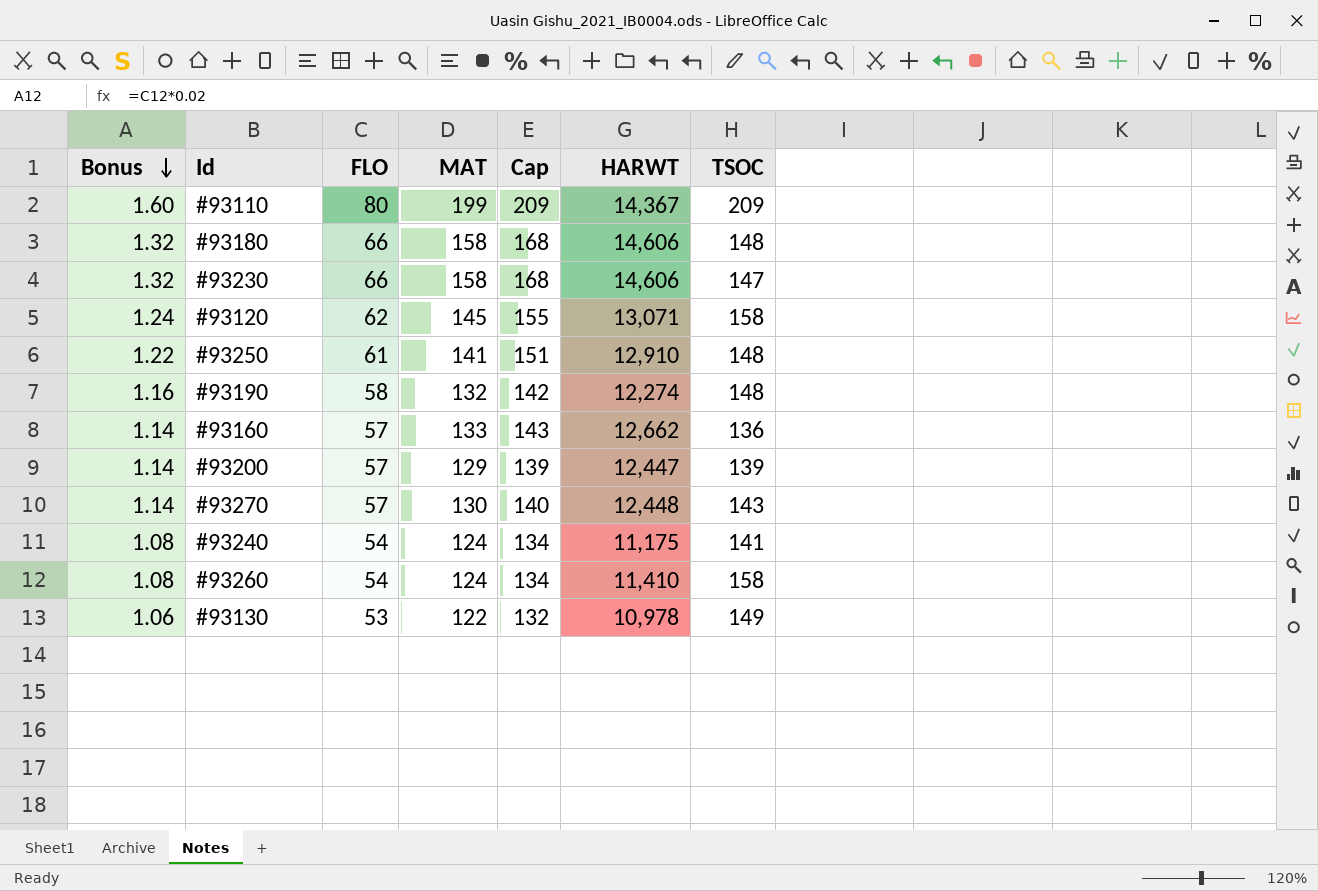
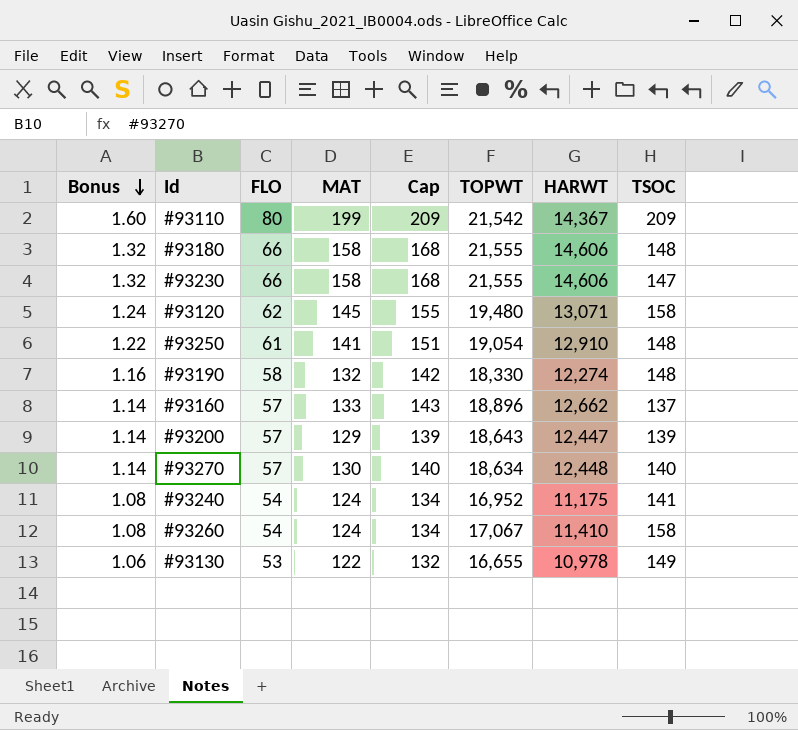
column TOPWT | position: none -> 6
#93160 | TSOC: 136 -> 137
#93270 | TSOC: 143 -> 140

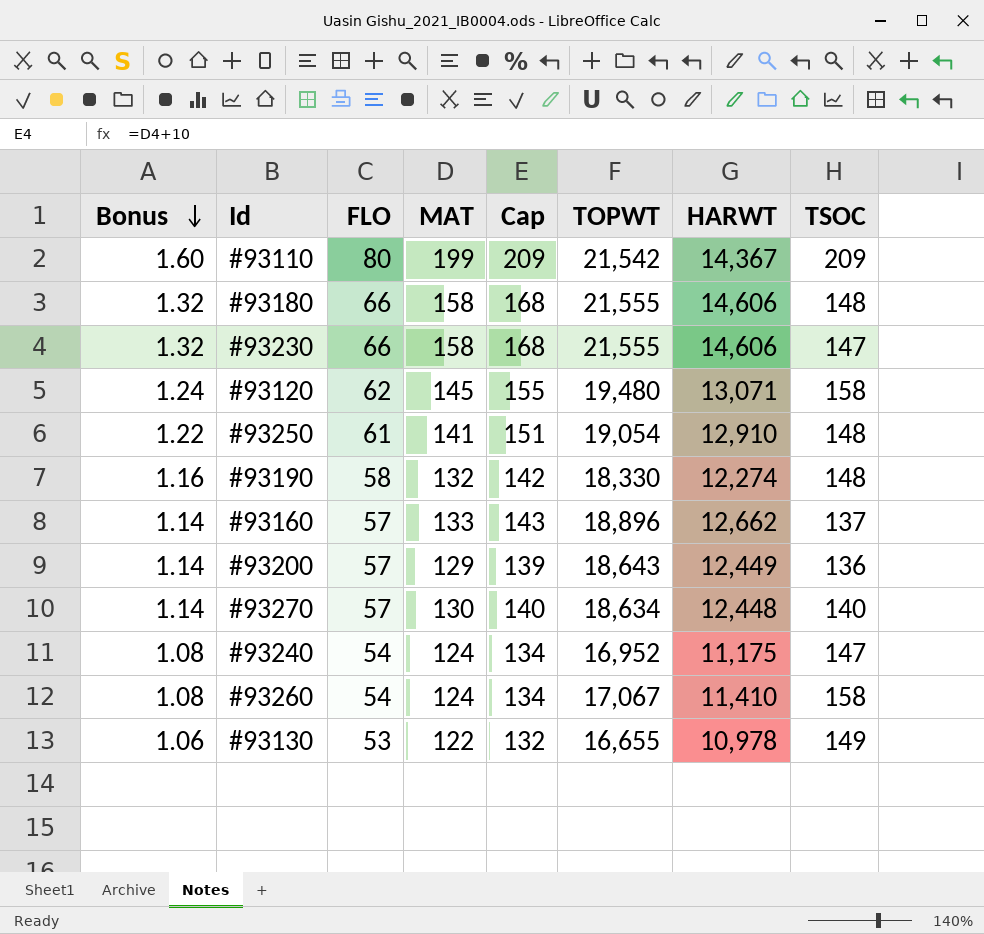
#93200 | HARWT: 12,447 -> 12,449
#93200 | TSOC: 139 -> 136
#93240 | TSOC: 141 -> 147

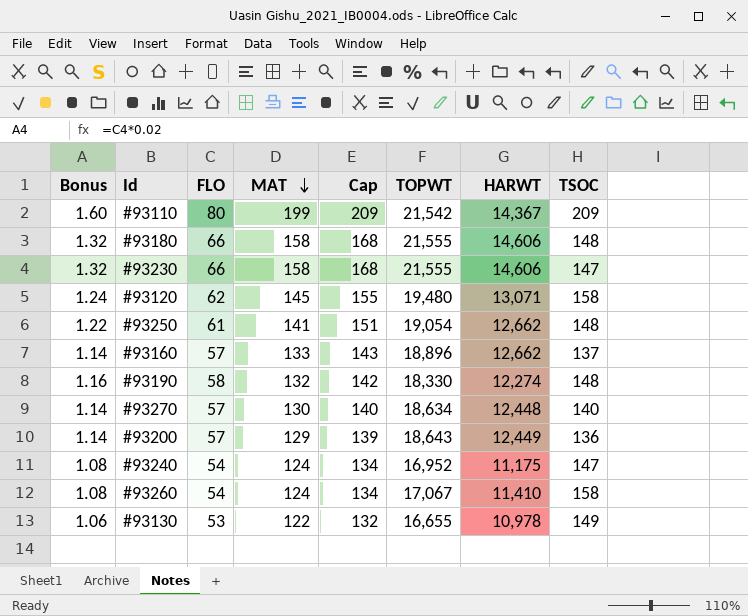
row order: Bonus descending -> MAT descending
#93250 | HARWT: 12,910 -> 12,662

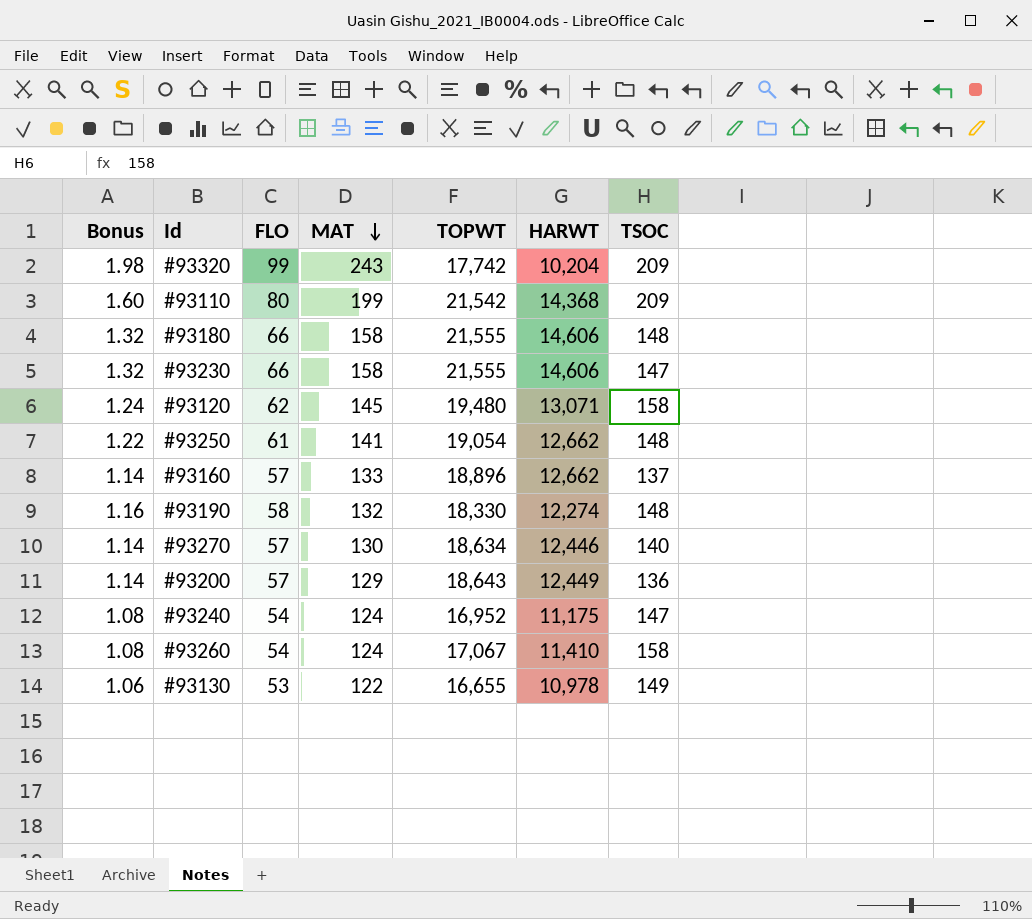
column Cap | formula: [MAT] + 10 -> none
row #93320: none -> 1.98 | 99 | 243 | 17,742 | 10,204 | 209
#93110 | HARWT: 14,367 -> 14,368
#93270 | HARWT: 12,448 -> 12,446

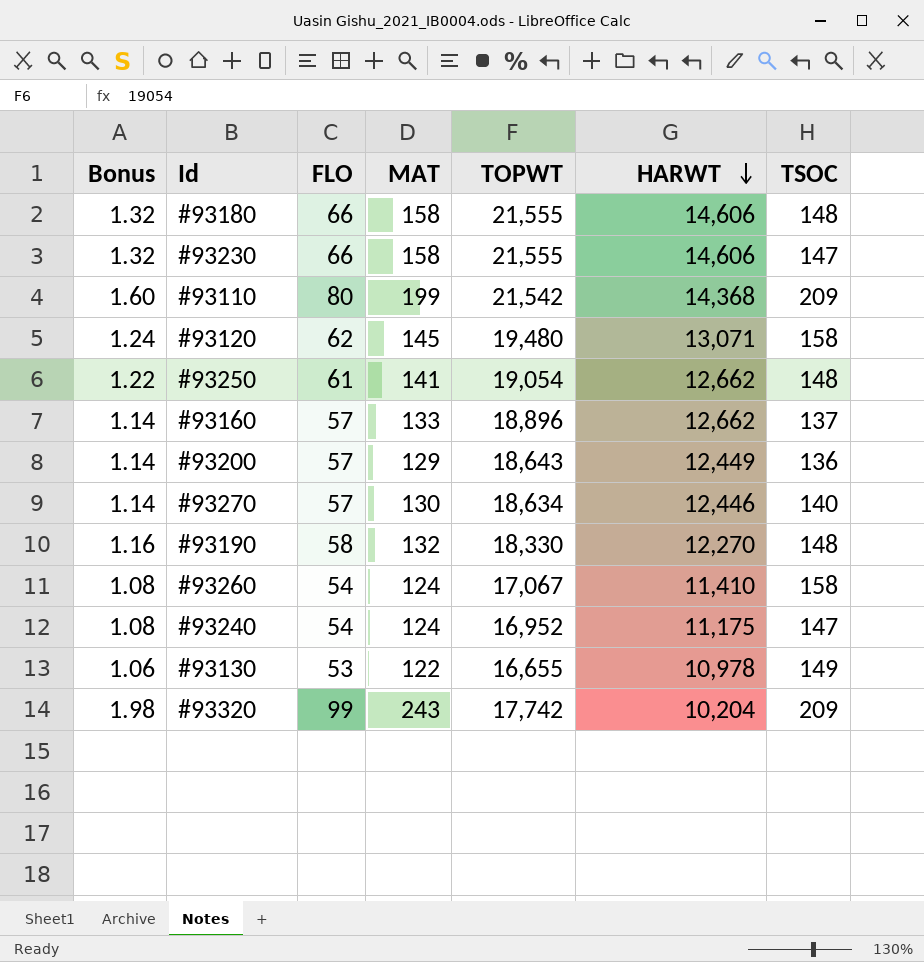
row order: MAT descending -> HARWT descending
#93190 | HARWT: 12,274 -> 12,270

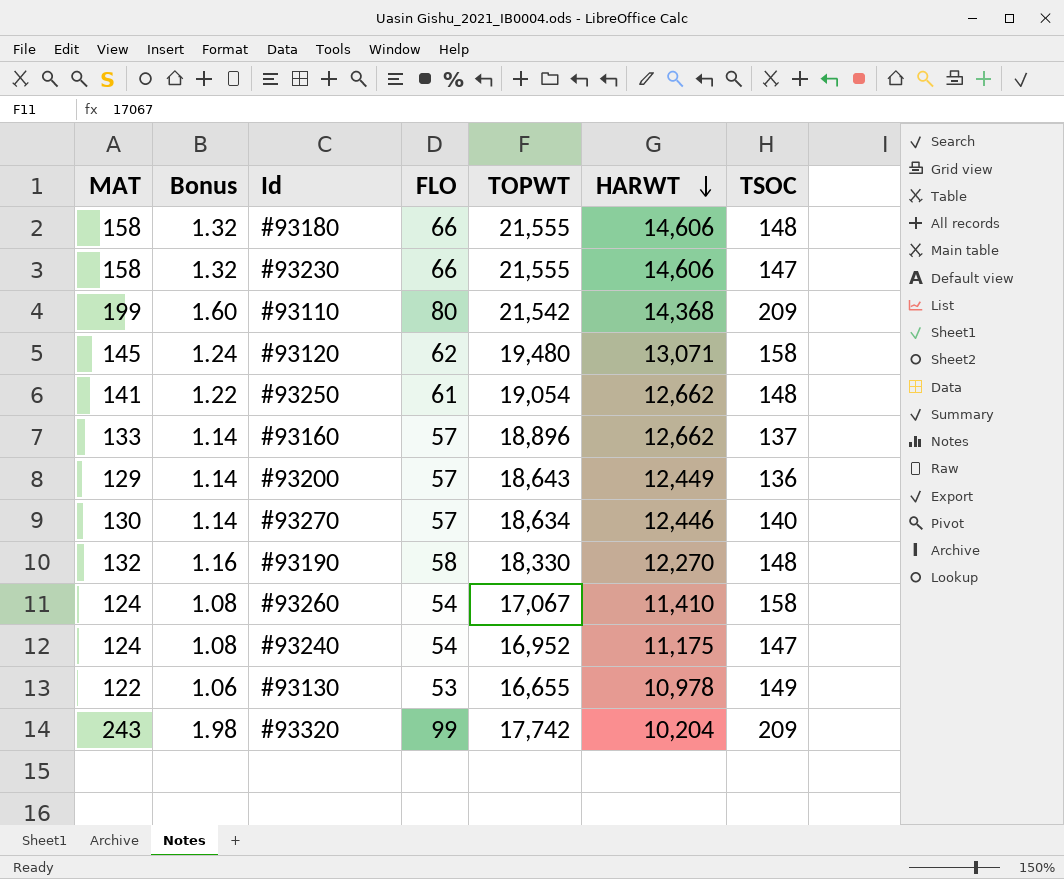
column MAT | position: 4 -> 1

